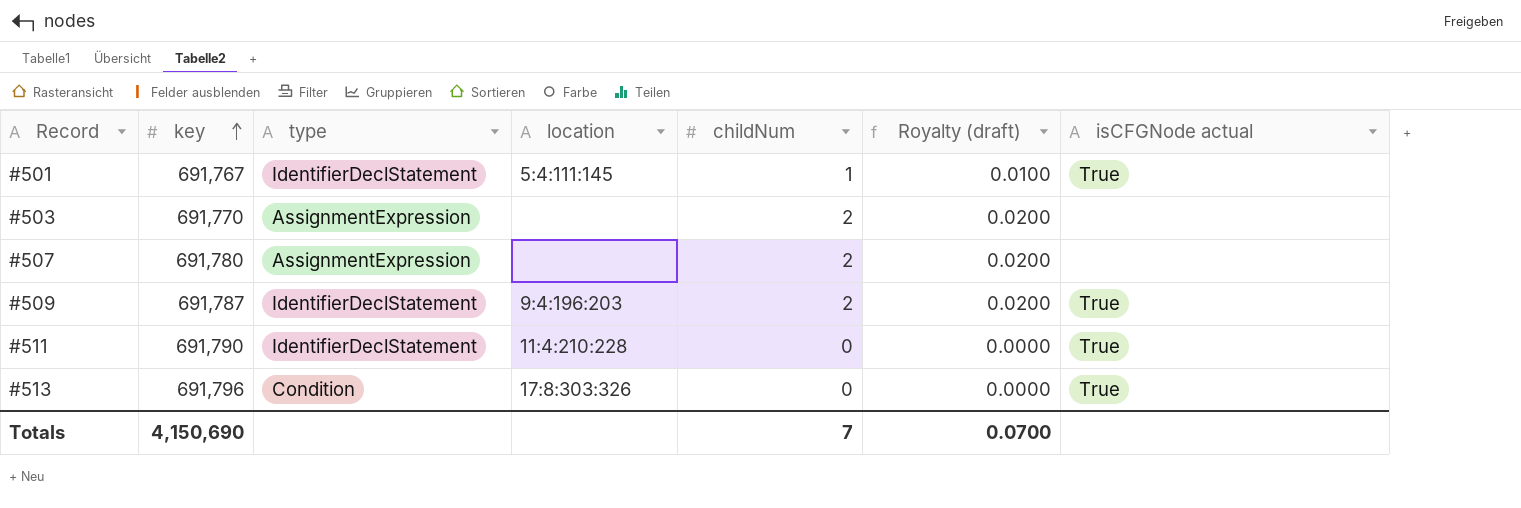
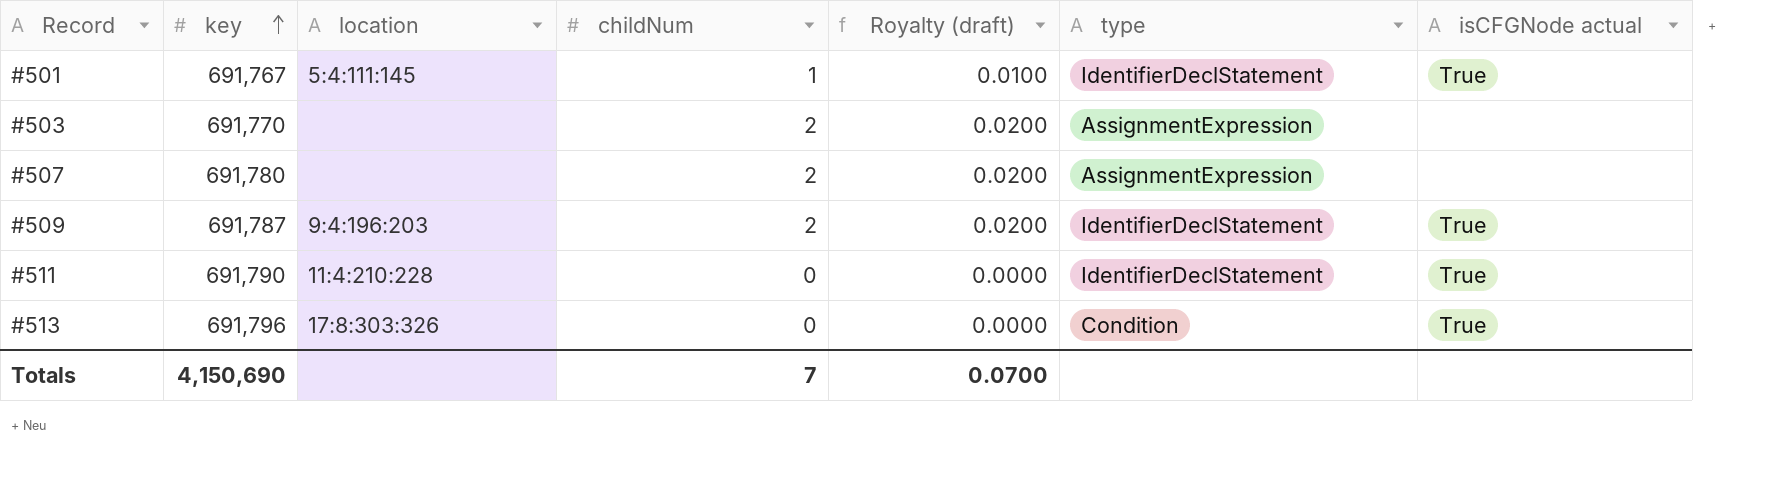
column type | position: 3 -> 6

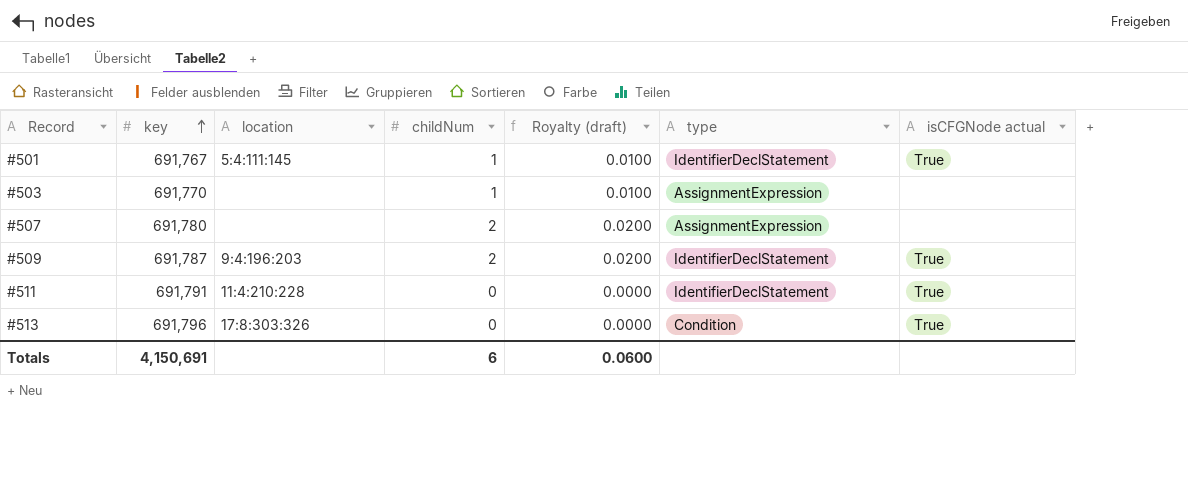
#503 | childNum: 2 -> 1
#503 | Royalty (draft): 0.0200 -> 0.0100
#511 | key: 691,790 -> 691,791
Totals | key: 4,150,690 -> 4,150,691
Totals | childNum: 7 -> 6
Totals | Royalty (draft): 0.0700 -> 0.0600

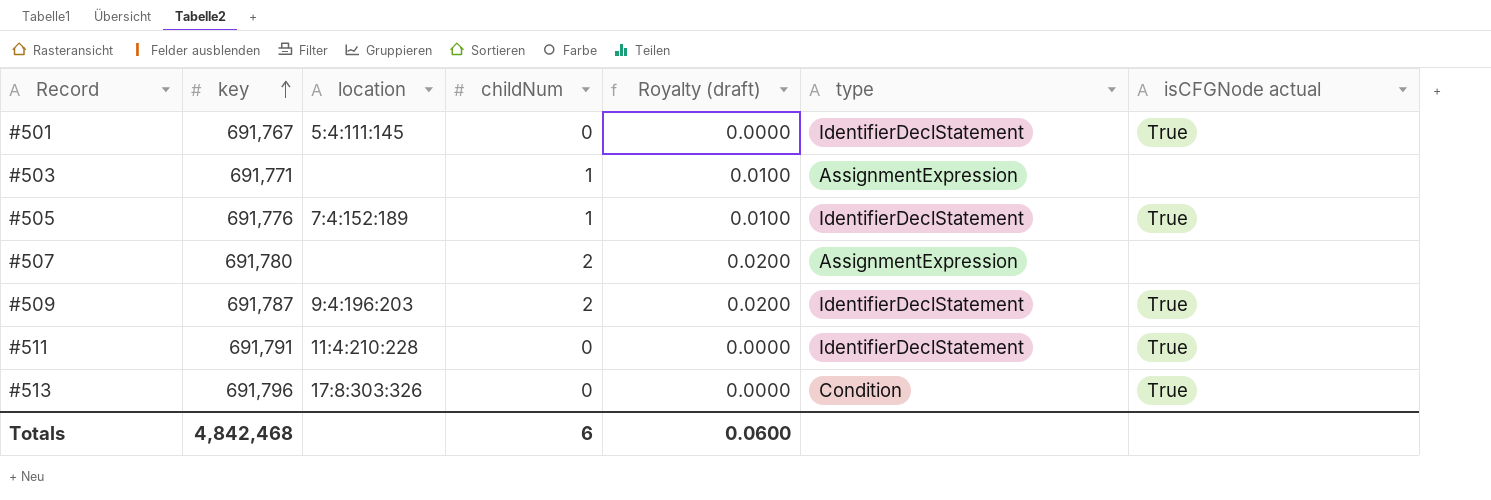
#501 | childNum: 1 -> 0
#501 | Royalty (draft): 0.0100 -> 0.0000
#503 | key: 691,770 -> 691,771
row #505: none -> 691,776 | 7:4:152:189 | 1 | 0.0100 | IdentifierDeclStatement | True
Totals | key: 4,150,691 -> 4,842,468

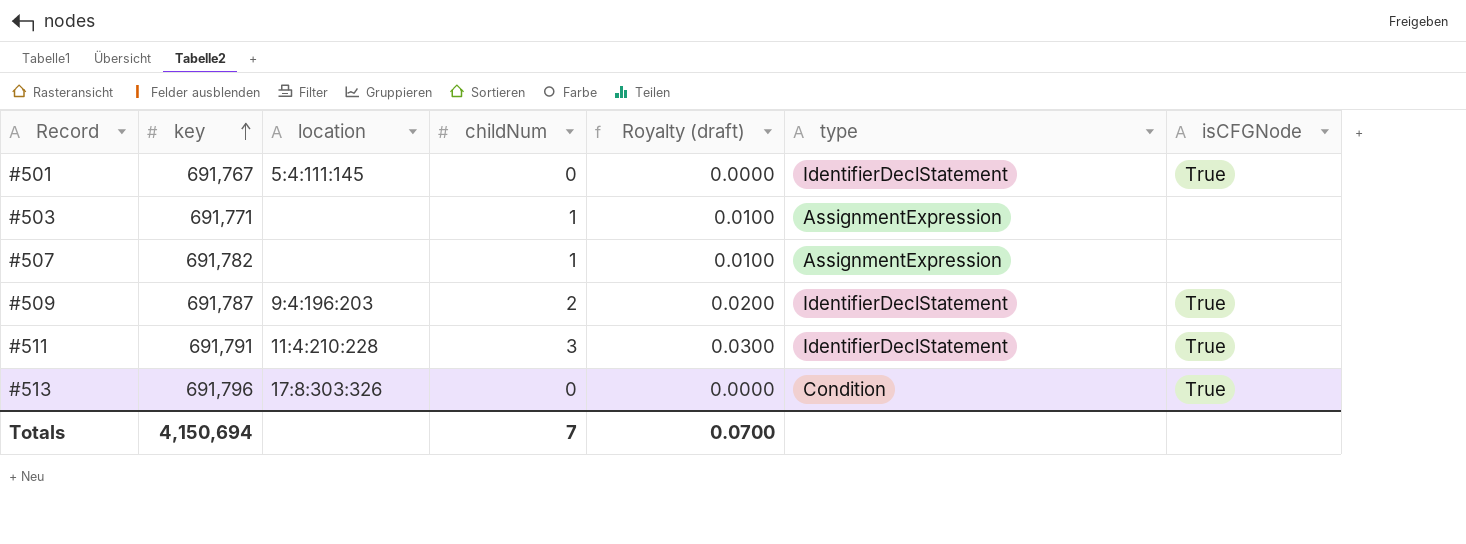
column name: isCFGNode actual -> isCFGNode
row #505: 691,776 | 7:4:152:189 | 1 | 0.0100 | IdentifierDeclStatement | True -> none
#507 | key: 691,780 -> 691,782
#507 | childNum: 2 -> 1
#507 | Royalty (draft): 0.0200 -> 0.0100
#511 | childNum: 0 -> 3
#511 | Royalty (draft): 0.0000 -> 0.0300
Totals | key: 4,842,468 -> 4,150,694
Totals | childNum: 6 -> 7
Totals | Royalty (draft): 0.0600 -> 0.0700

